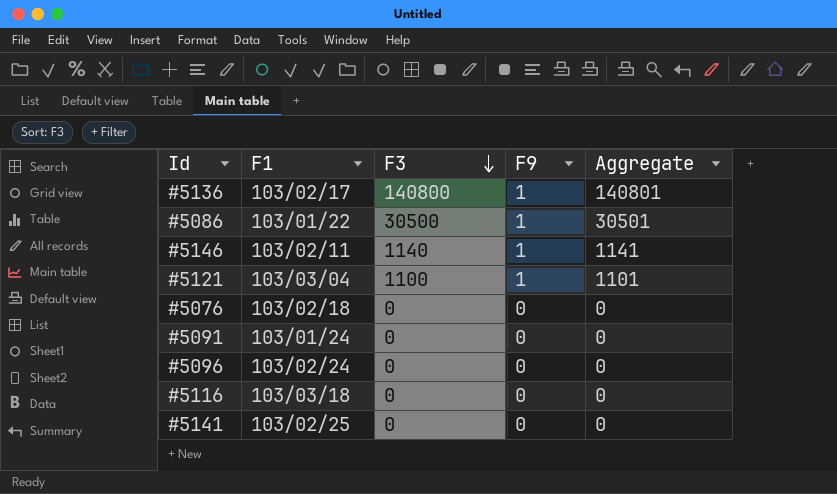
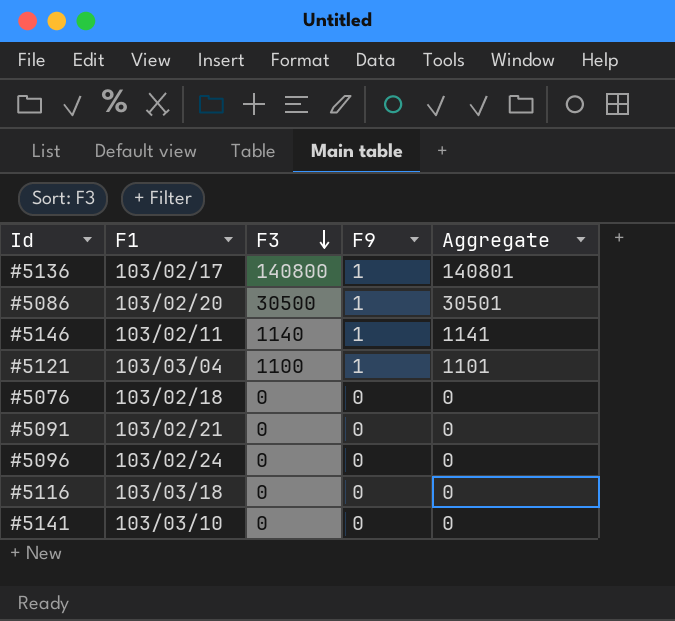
#5086 | F1: 103/01/22 -> 103/02/20
#5091 | F1: 103/01/24 -> 103/02/21
#5141 | F1: 103/02/25 -> 103/03/10

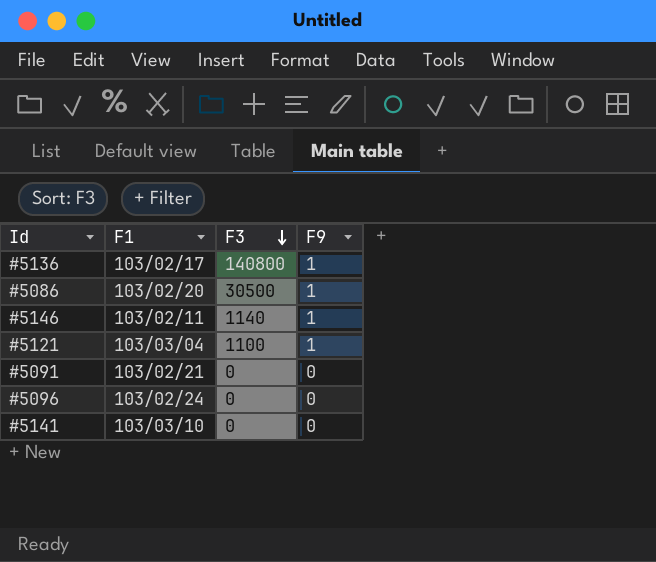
column Aggregate | formula: [F3] + [F9] -> none
row #5076: 103/02/18 | 0 | 0 | 0 -> none
row #5116: 103/03/18 | 0 | 0 | 0 -> none

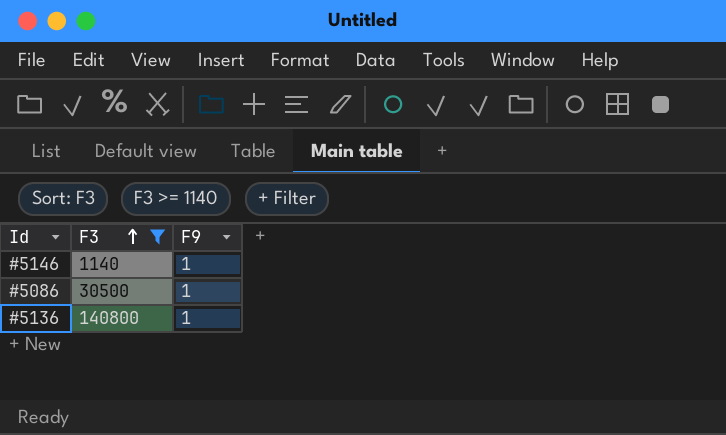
filter: none -> F3 >= 1140
row order: F3 descending -> F3 ascending
column F1 | position: 2 -> none

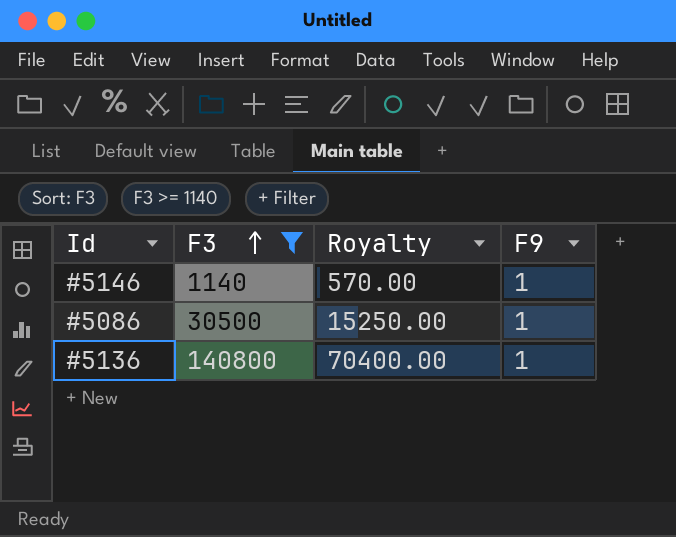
column Royalty | formula: none -> [F3] * 0.5

